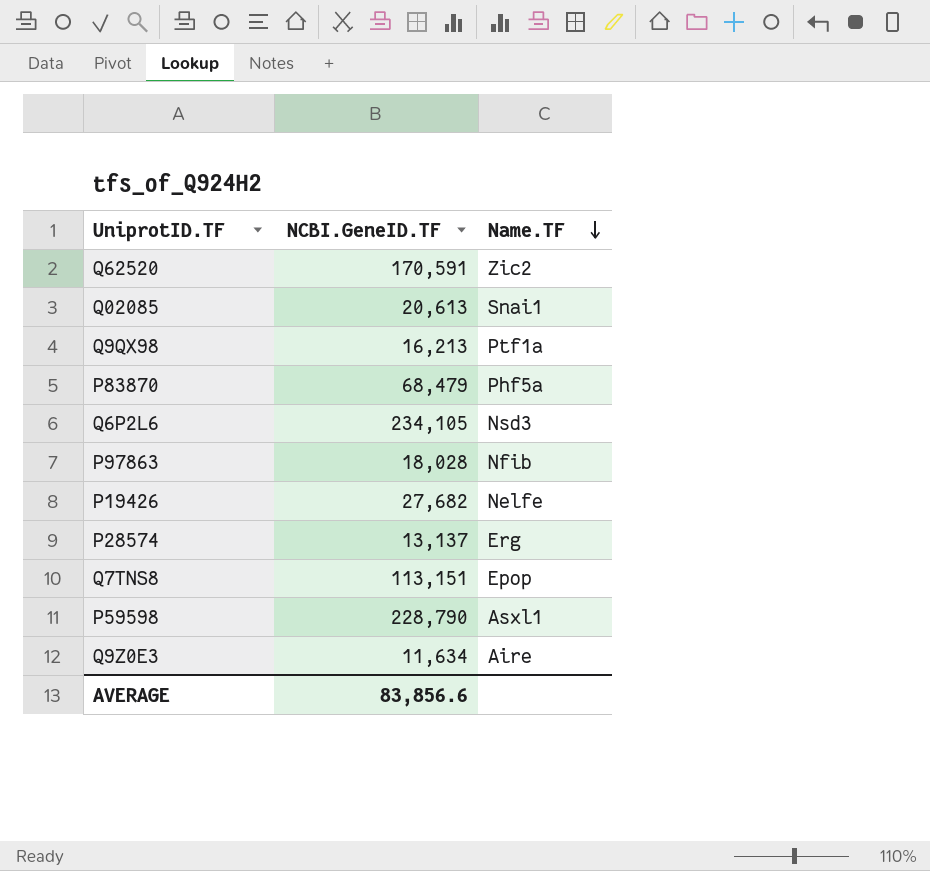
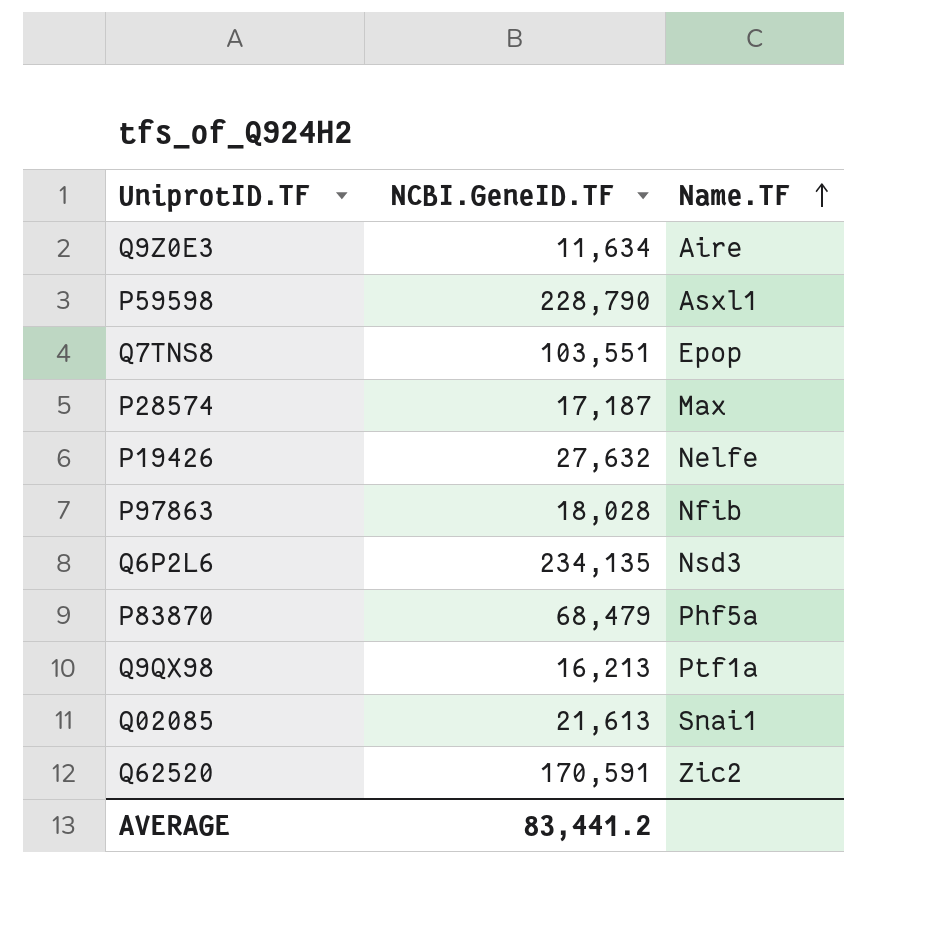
row order: Name.TF descending -> Name.TF ascending
Q7TNS8 | NCBI.GeneID.TF: 113,151 -> 103,551
P28574 | NCBI.GeneID.TF: 13,137 -> 17,187
P28574 | Name.TF: Erg -> Max
P19426 | NCBI.GeneID.TF: 27,682 -> 27,632
Q6P2L6 | NCBI.GeneID.TF: 234,105 -> 234,135
Q02085 | NCBI.GeneID.TF: 20,613 -> 21,613
AVERAGE | NCBI.GeneID.TF: 83,856.6 -> 83,441.2

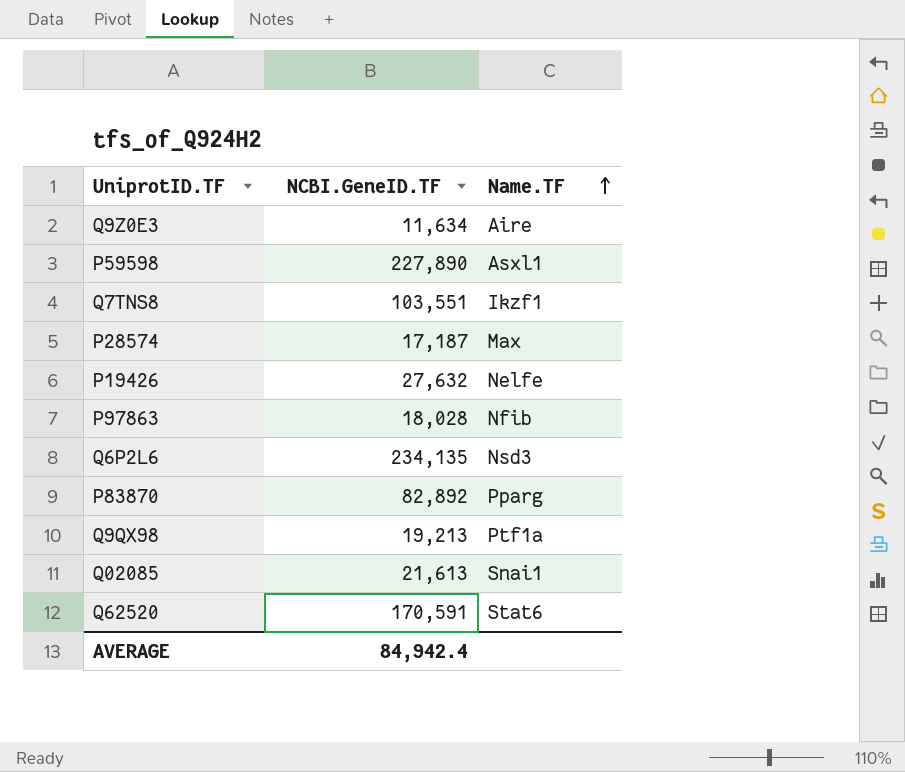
P59598 | NCBI.GeneID.TF: 228,790 -> 227,890
Q7TNS8 | Name.TF: Epop -> Ikzf1
P83870 | NCBI.GeneID.TF: 68,479 -> 82,892
P83870 | Name.TF: Phf5a -> Pparg
Q9QX98 | NCBI.GeneID.TF: 16,213 -> 19,213
Q62520 | Name.TF: Zic2 -> Stat6
AVERAGE | NCBI.GeneID.TF: 83,441.2 -> 84,942.4

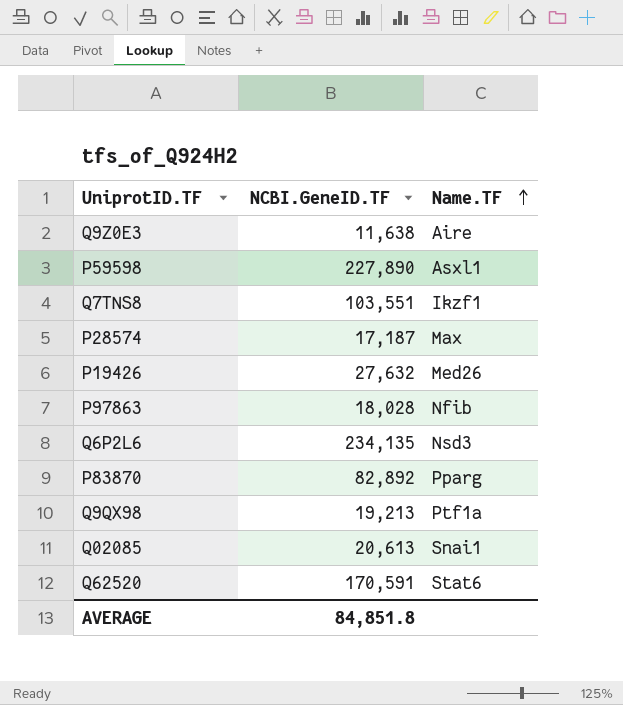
Q9Z0E3 | NCBI.GeneID.TF: 11,634 -> 11,638
P19426 | Name.TF: Nelfe -> Med26
Q02085 | NCBI.GeneID.TF: 21,613 -> 20,613
AVERAGE | NCBI.GeneID.TF: 84,942.4 -> 84,851.8

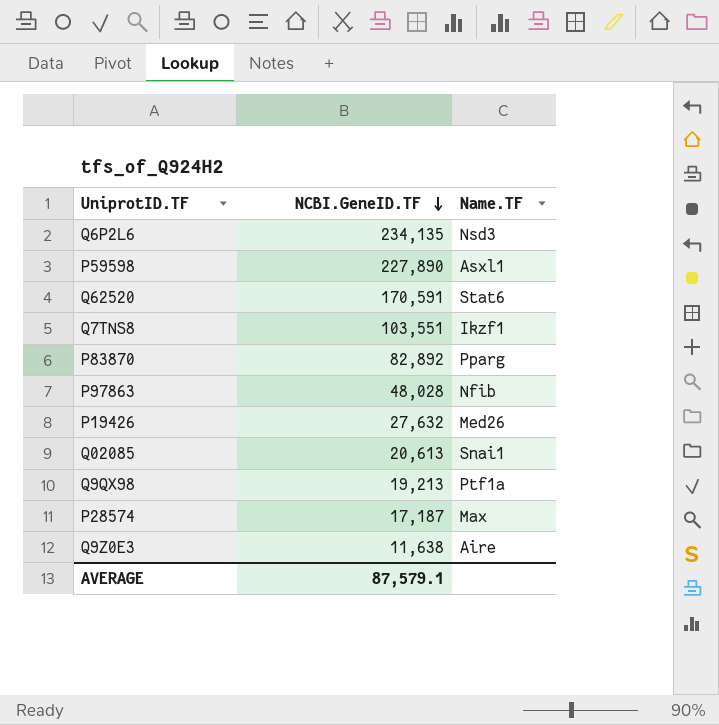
row order: Name.TF ascending -> NCBI.GeneID.TF descending
P97863 | NCBI.GeneID.TF: 18,028 -> 48,028
AVERAGE | NCBI.GeneID.TF: 84,851.8 -> 87,579.1

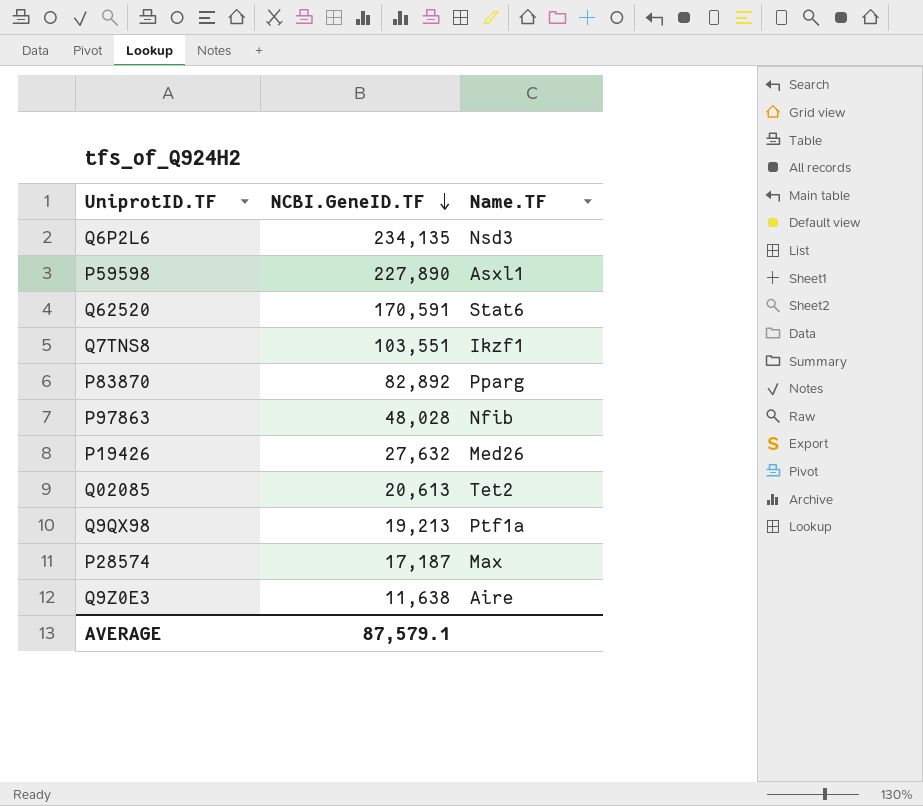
Q02085 | Name.TF: Snai1 -> Tet2

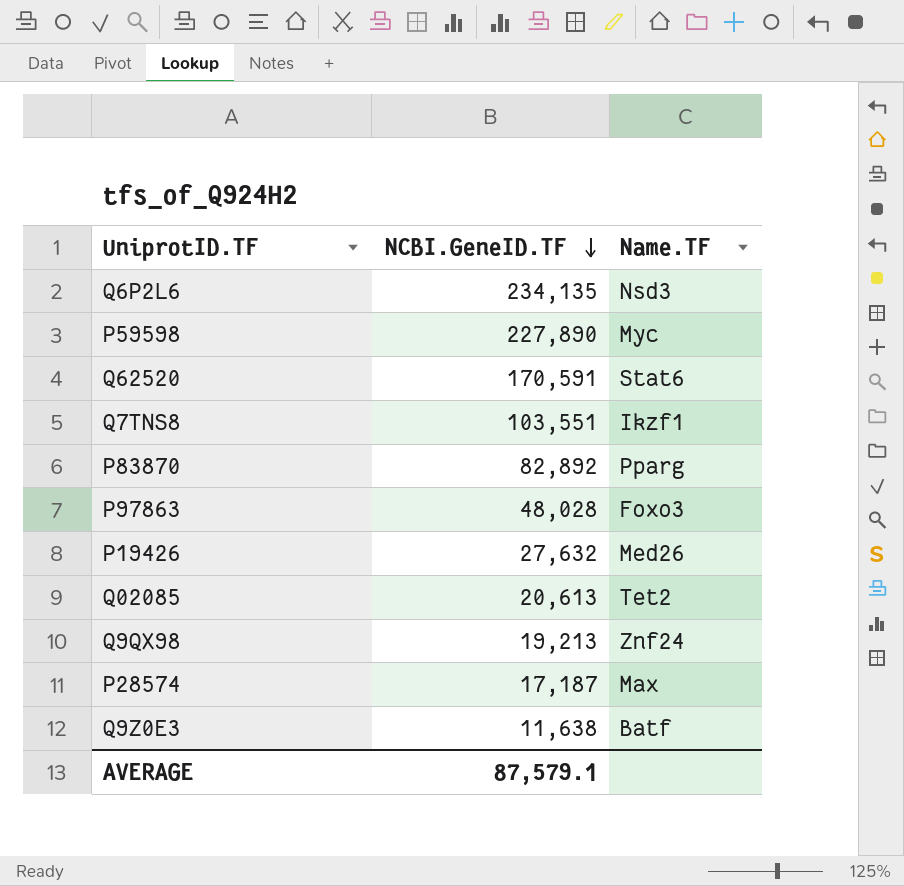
P59598 | Name.TF: Asxl1 -> Myc
P97863 | Name.TF: Nfib -> Foxo3
Q9QX98 | Name.TF: Ptf1a -> Znf24
Q9Z0E3 | Name.TF: Aire -> Batf

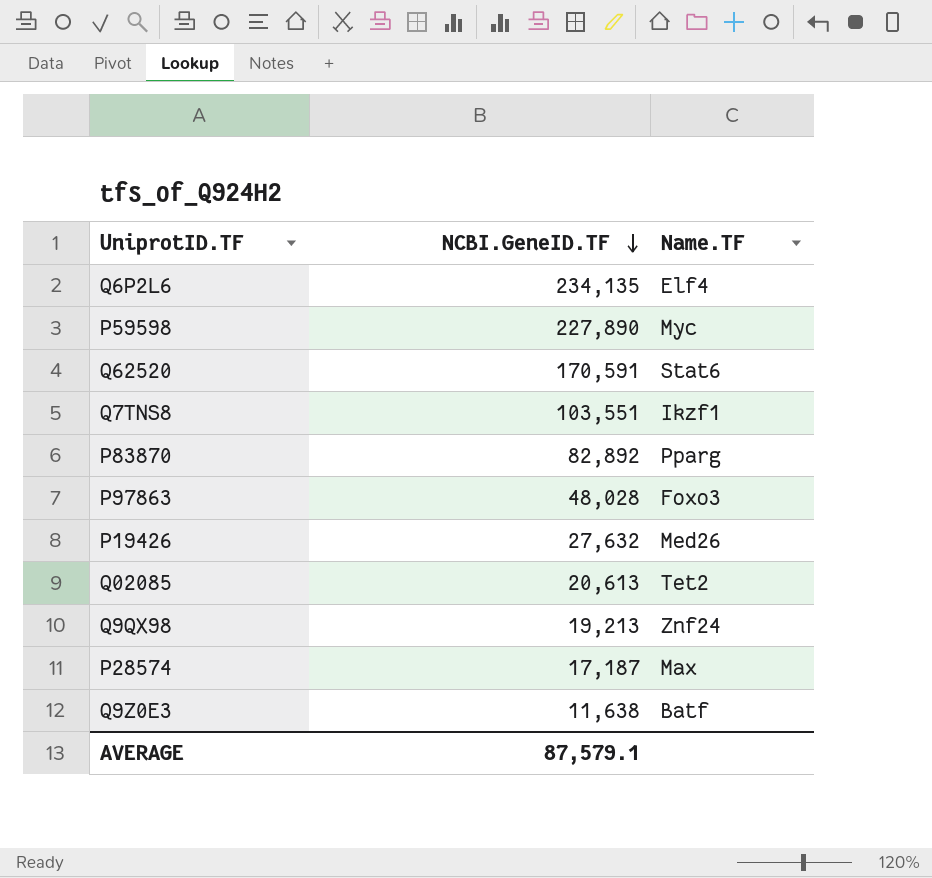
Q6P2L6 | Name.TF: Nsd3 -> Elf4

